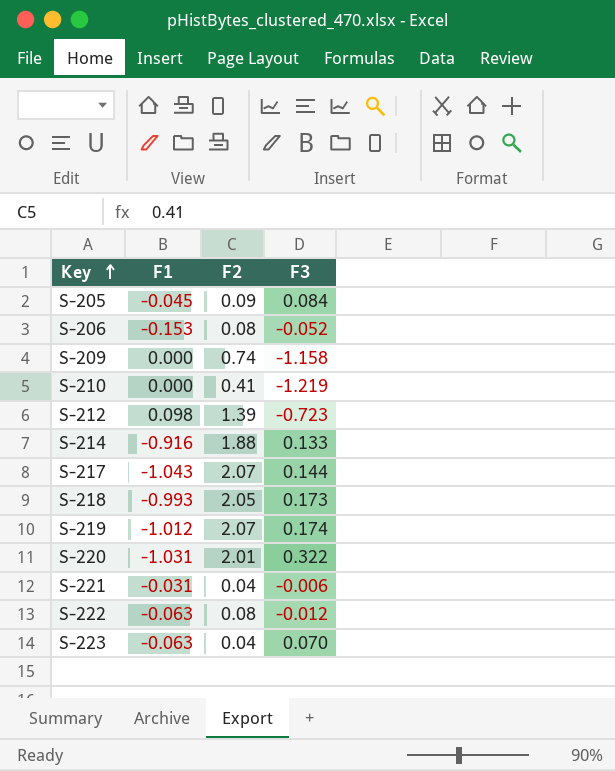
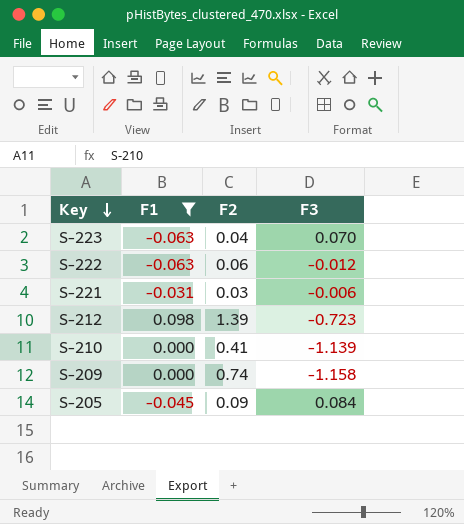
filter: none -> F1 >= -0.063
row order: Key ascending -> Key descending
S-222 | F2: 0.08 -> 0.06
S-221 | F2: 0.04 -> 0.03
S-210 | F3: -1.219 -> -1.139

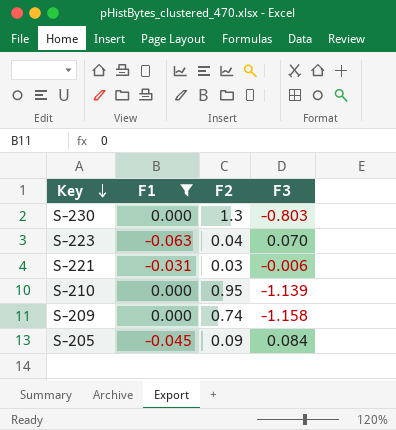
row S-222: -0.063 | 0.06 | -0.012 -> none
row S-212: 0.098 | 1.39 | -0.723 -> none
row S-230: none -> 0.000 | 1.3 | -0.803
S-210 | F2: 0.41 -> 0.95

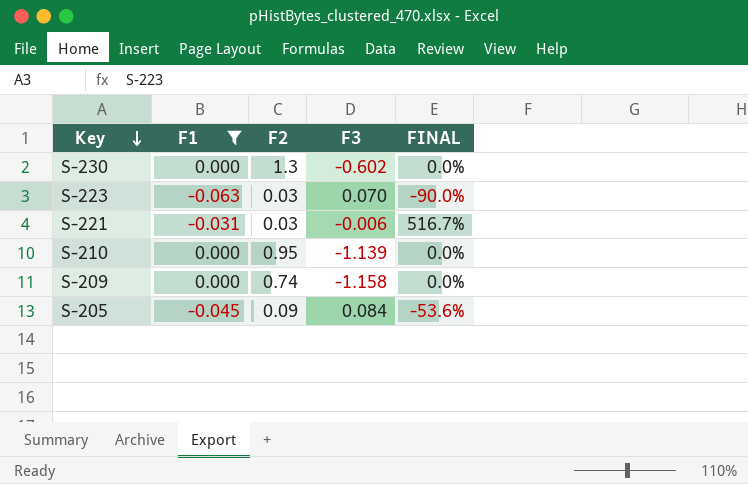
column FINAL | formula: none -> [F1] / [F3]
S-230 | F3: -0.803 -> -0.602
S-223 | F2: 0.04 -> 0.03

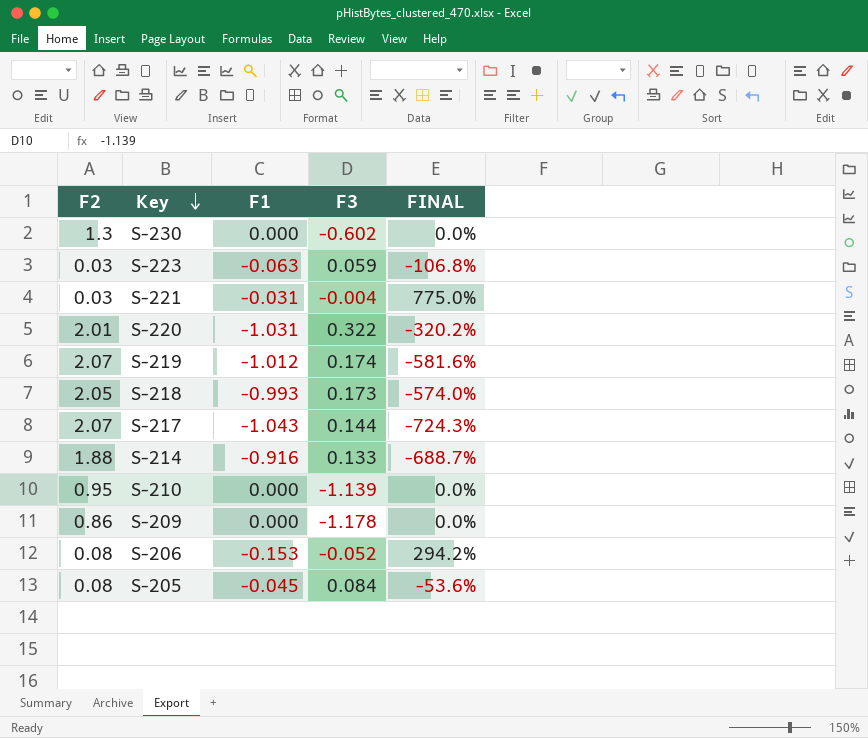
filter: F1 >= -0.063 -> none
column F2 | position: 3 -> 1
S-223 | F3: 0.070 -> 0.059
S-223 | FINAL: -90.0% -> -106.8%
S-221 | F3: -0.006 -> -0.004
S-221 | FINAL: 516.7% -> 775.0%
S-209 | F2: 0.74 -> 0.86
S-209 | F3: -1.158 -> -1.178
S-205 | F2: 0.09 -> 0.08

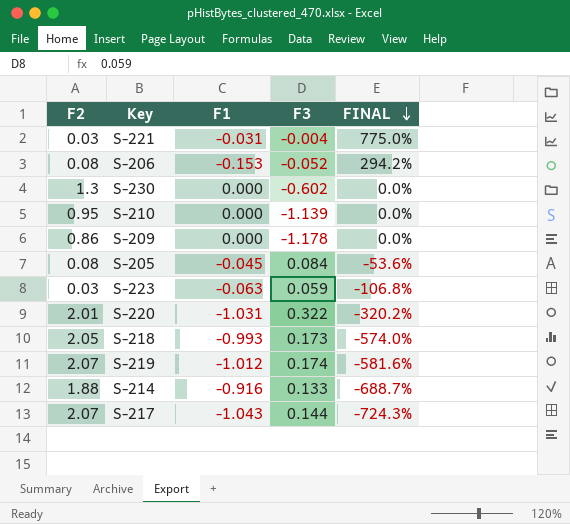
row order: Key descending -> FINAL descending

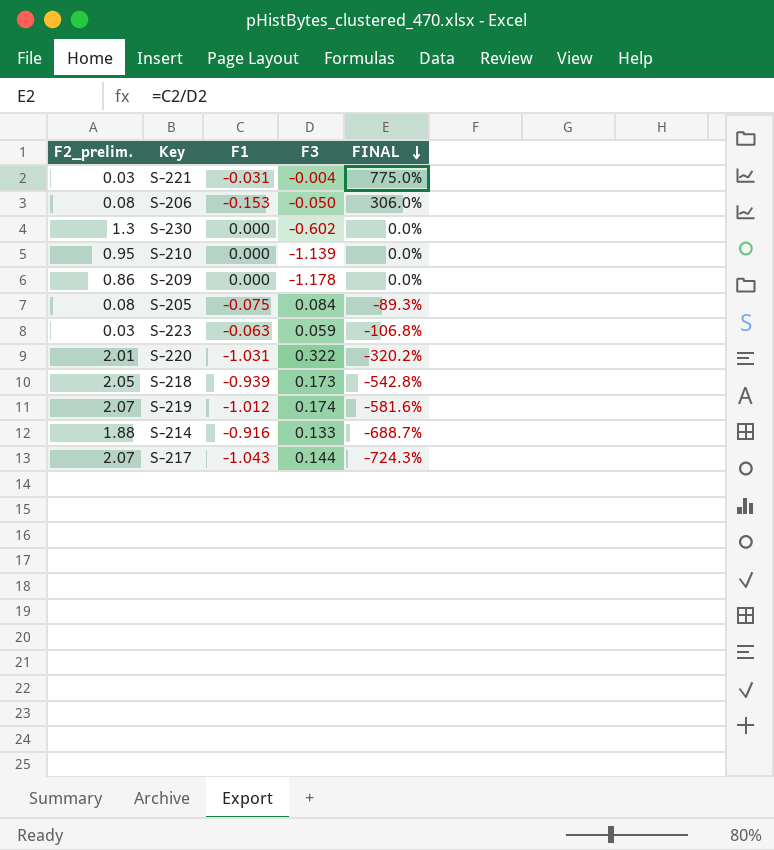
column name: F2 -> F2_prelim.
S-206 | F3: -0.052 -> -0.050
S-206 | FINAL: 294.2% -> 306.0%
S-205 | F1: -0.045 -> -0.075
S-205 | FINAL: -53.6% -> -89.3%
S-218 | F1: -0.993 -> -0.939
S-218 | FINAL: -574.0% -> -542.8%

